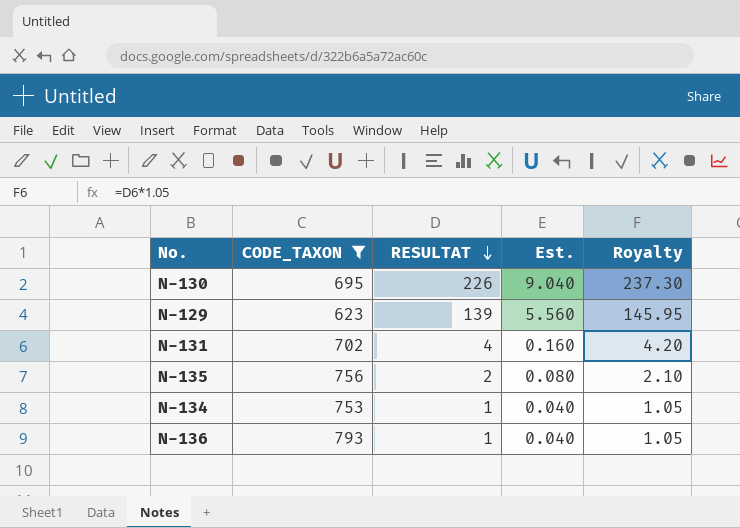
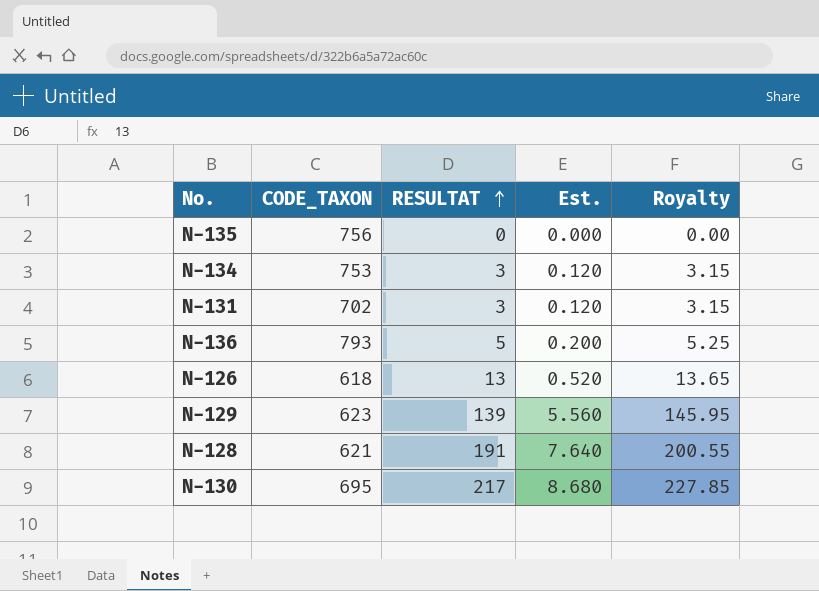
filter: CODE_TAXON >= 623 -> none
row order: RESULTAT descending -> RESULTAT ascending
N-135 | RESULTAT: 2 -> 0
N-135 | Est.: 0.080 -> 0.000
N-135 | Royalty: 2.10 -> 0.00
N-134 | RESULTAT: 1 -> 3
N-134 | Est.: 0.040 -> 0.120
N-134 | Royalty: 1.05 -> 3.15
N-131 | RESULTAT: 4 -> 3
N-131 | Est.: 0.160 -> 0.120
N-131 | Royalty: 4.20 -> 3.15
N-136 | RESULTAT: 1 -> 5
N-136 | Est.: 0.040 -> 0.200
N-136 | Royalty: 1.05 -> 5.25
N-130 | RESULTAT: 226 -> 217
N-130 | Est.: 9.040 -> 8.680
N-130 | Royalty: 237.30 -> 227.85

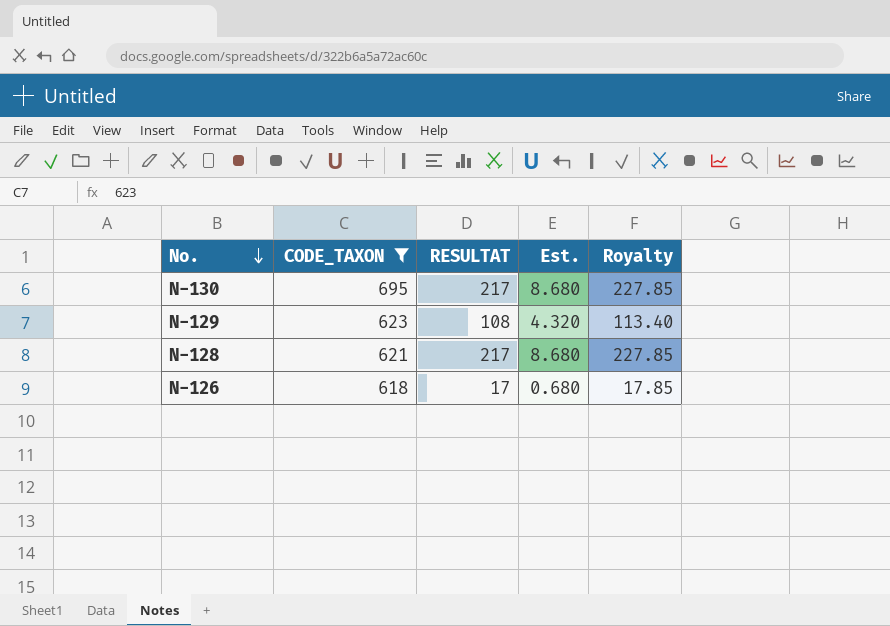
filter: none -> CODE_TAXON <= 695
row order: RESULTAT ascending -> No. descending
N-129 | RESULTAT: 139 -> 108
N-129 | Est.: 5.560 -> 4.320
N-129 | Royalty: 145.95 -> 113.40
N-128 | RESULTAT: 191 -> 217
N-128 | Est.: 7.640 -> 8.680
N-128 | Royalty: 200.55 -> 227.85
N-126 | RESULTAT: 13 -> 17
N-126 | Est.: 0.520 -> 0.680
N-126 | Royalty: 13.65 -> 17.85

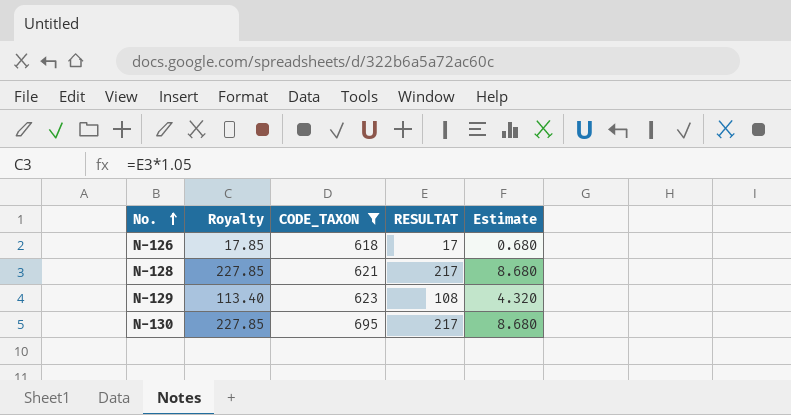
row order: No. descending -> No. ascending
column Royalty | position: 5 -> 2
column name: Est. -> Estimate

